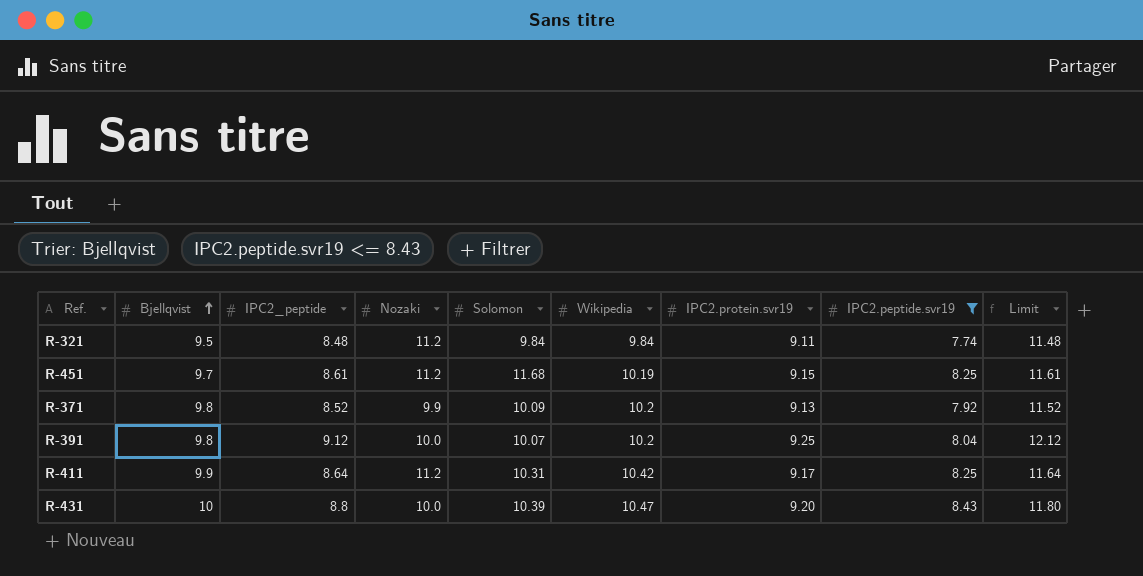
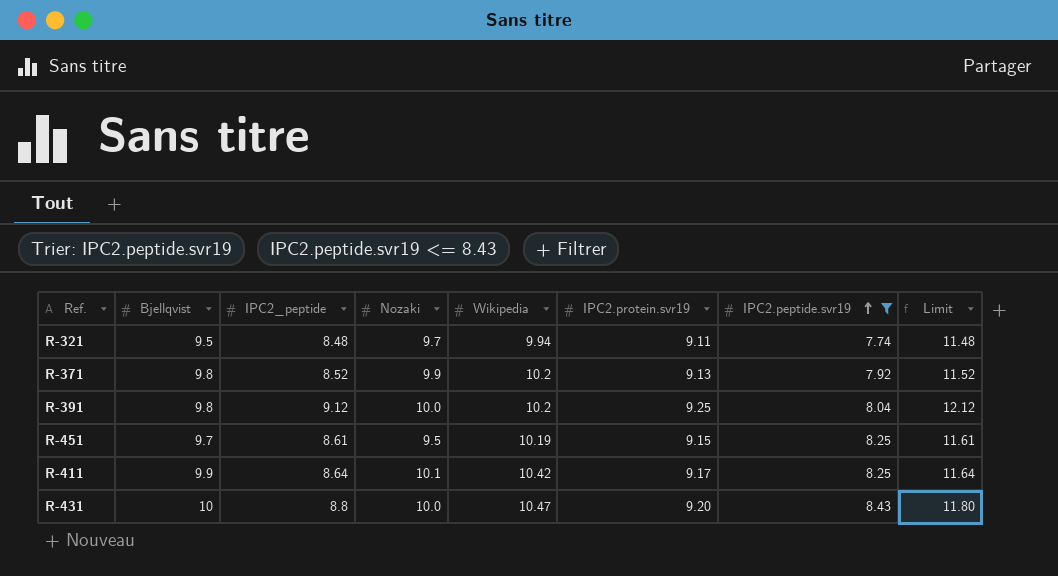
row order: Bjellqvist ascending -> IPC2.peptide.svr19 ascending
column Solomon | position: 5 -> none
R-321 | Nozaki: 11.2 -> 9.7
R-321 | Wikipedia: 9.84 -> 9.94
R-451 | Nozaki: 11.2 -> 9.5
R-411 | Nozaki: 11.2 -> 10.1

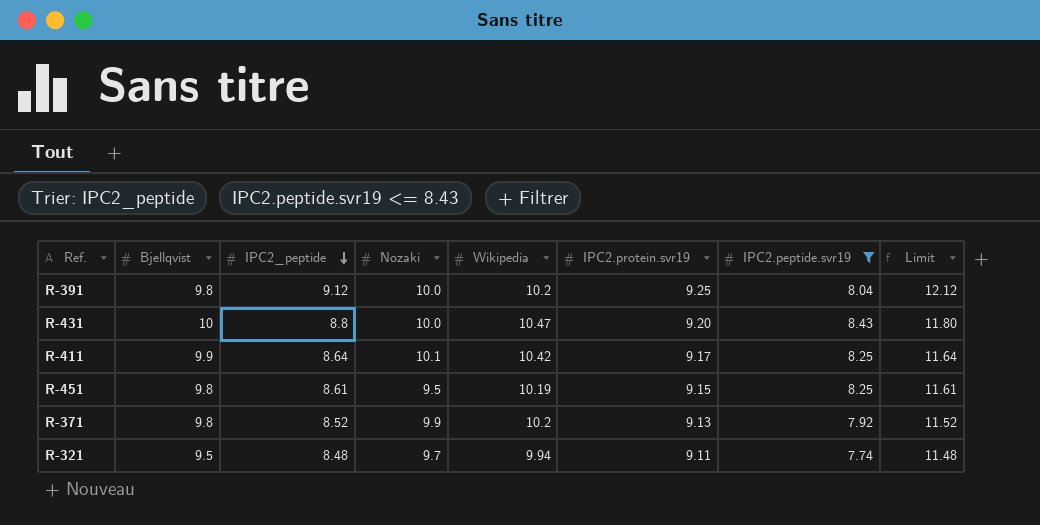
row order: IPC2.peptide.svr19 ascending -> IPC2_peptide descending
R-451 | Bjellqvist: 9.7 -> 9.8

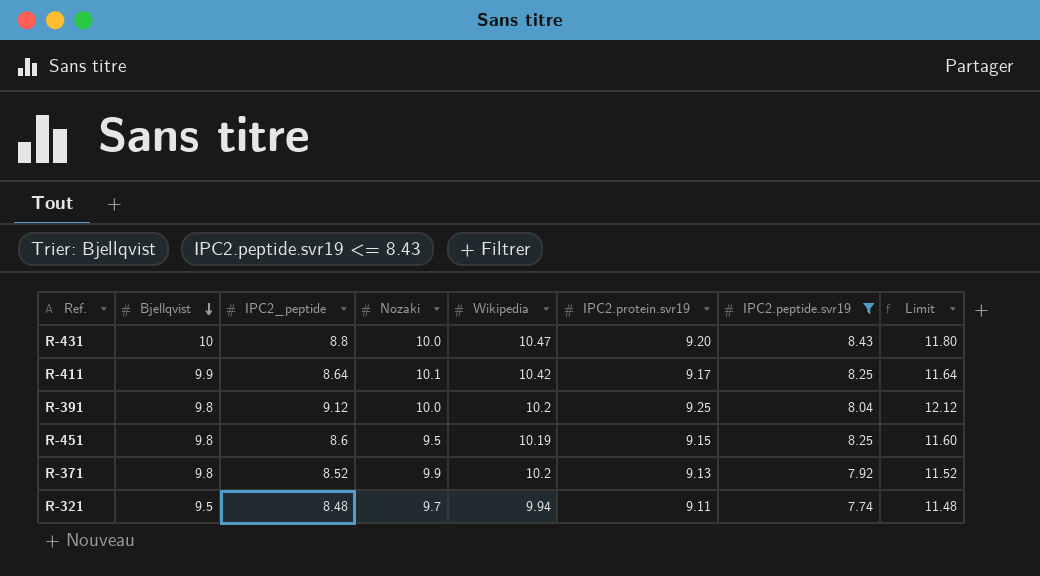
row order: IPC2_peptide descending -> Bjellqvist descending
R-451 | IPC2_peptide: 8.61 -> 8.6
R-451 | Limit: 11.61 -> 11.60

